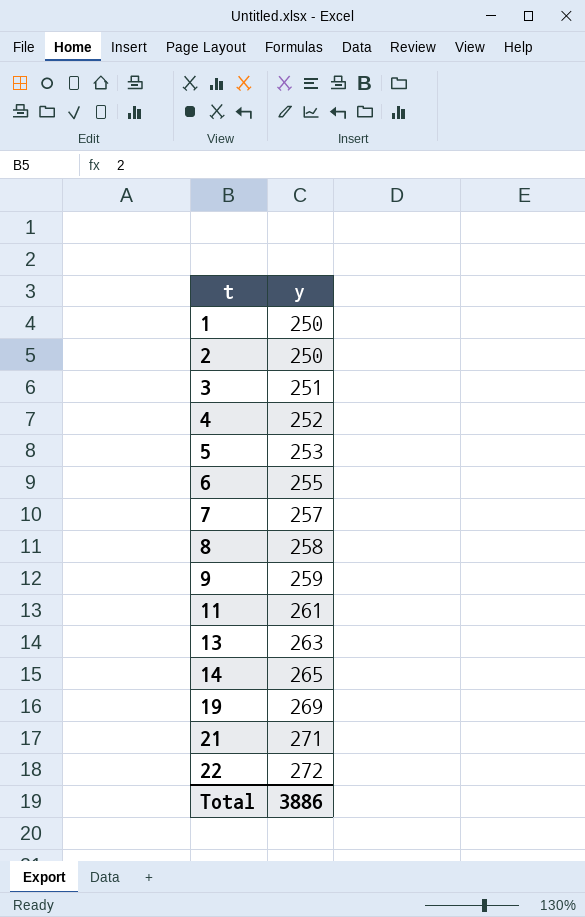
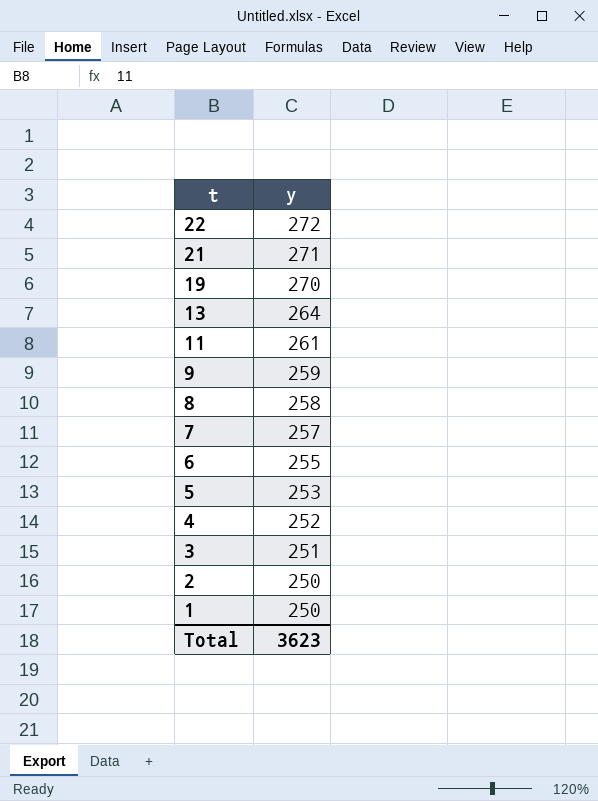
row order: t ascending -> t descending
row 14: 265 -> none
19 | y: 269 -> 270
13 | y: 263 -> 264
Total | y: 3886 -> 3623

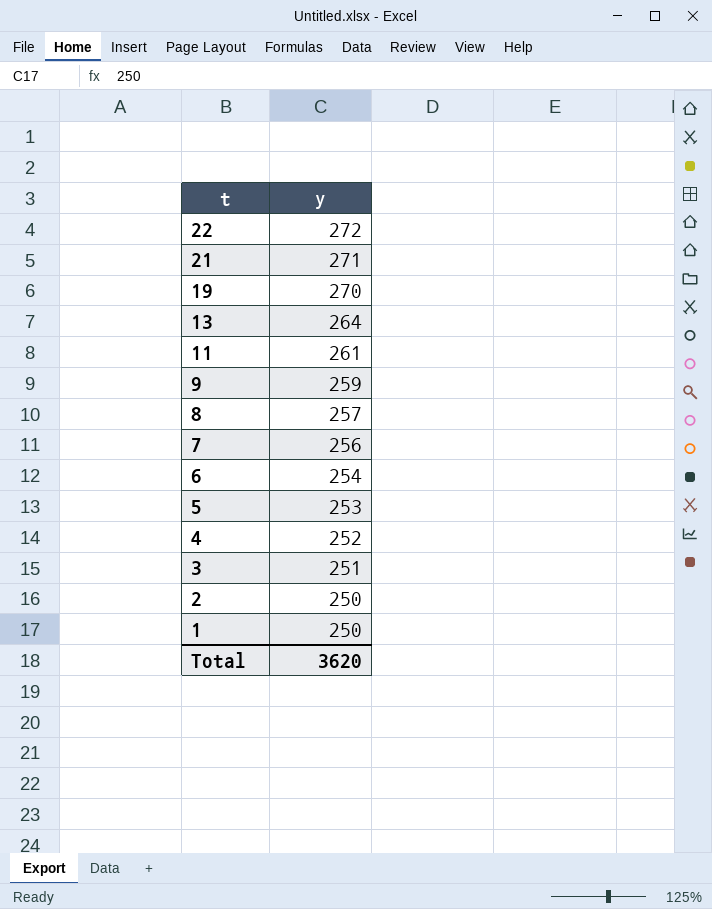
8 | y: 258 -> 257
7 | y: 257 -> 256
6 | y: 255 -> 254
Total | y: 3623 -> 3620

